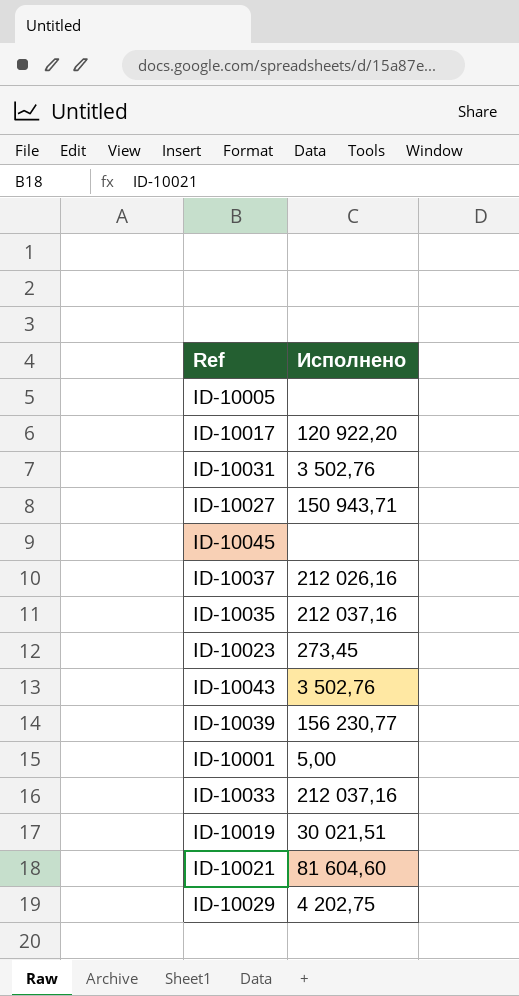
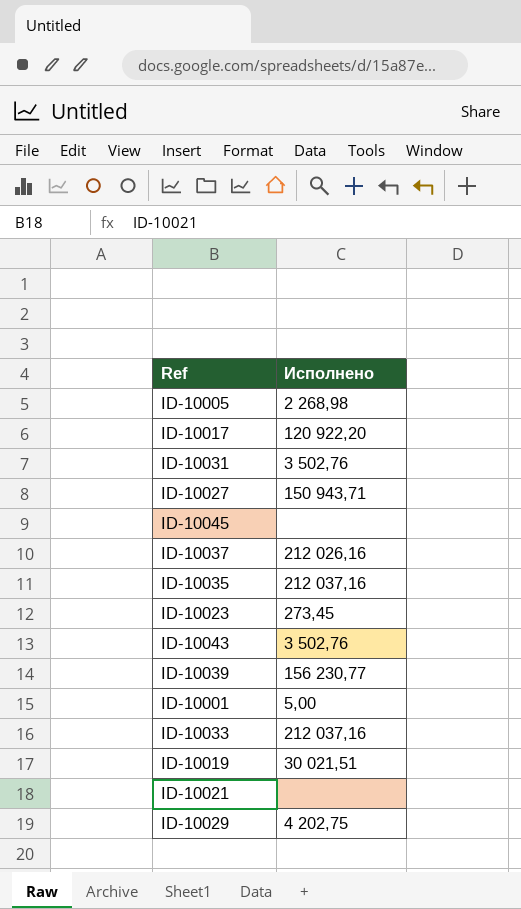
ID-10005 | Исполнено: none -> 2 268,98
ID-10021 | Исполнено: 81 604,60 -> none

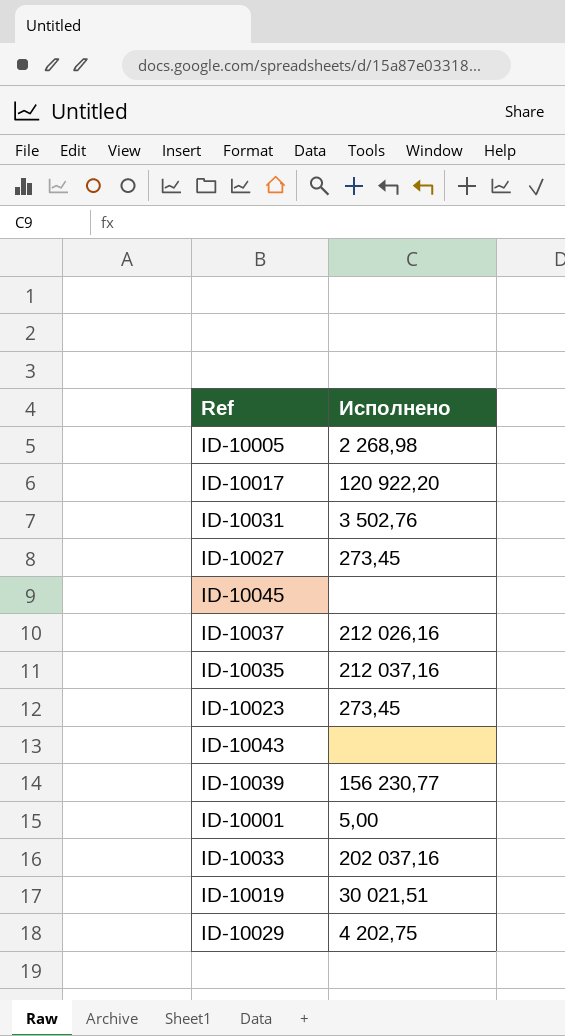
row ID-10021: none -> none
ID-10027 | Исполнено: 150 943,71 -> 273,45
ID-10043 | Исполнено: 3 502,76 -> none
ID-10033 | Исполнено: 212 037,16 -> 202 037,16

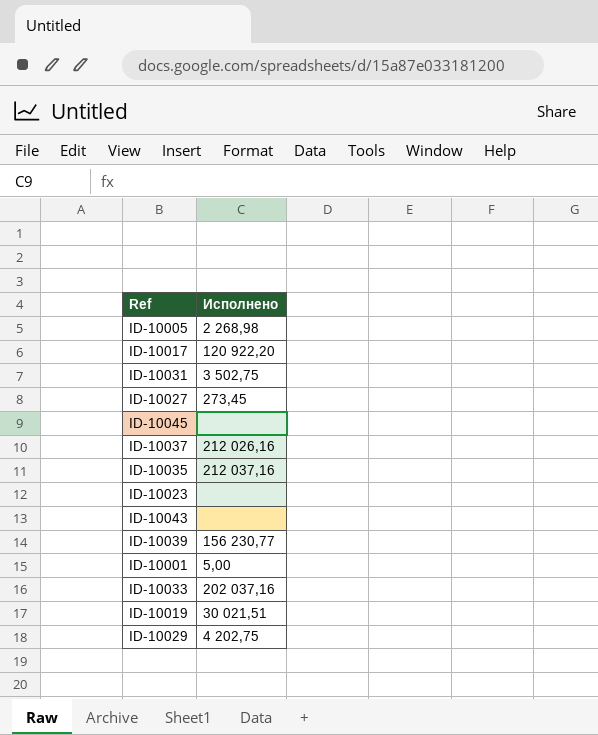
ID-10031 | Исполнено: 3 502,76 -> 3 502,75
ID-10023 | Исполнено: 273,45 -> none

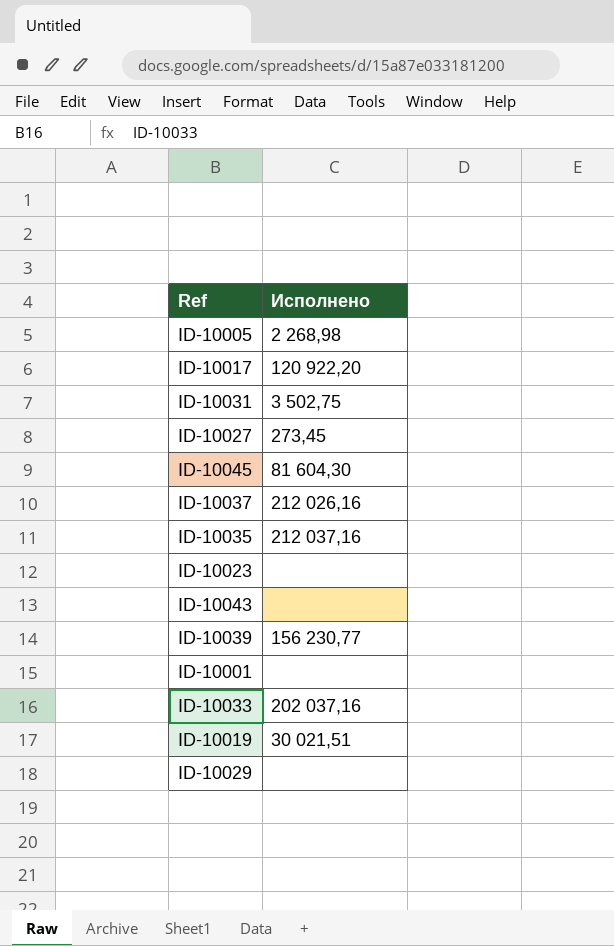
ID-10045 | Исполнено: none -> 81 604,30
ID-10001 | Исполнено: 5,00 -> none
ID-10029 | Исполнено: 4 202,75 -> none

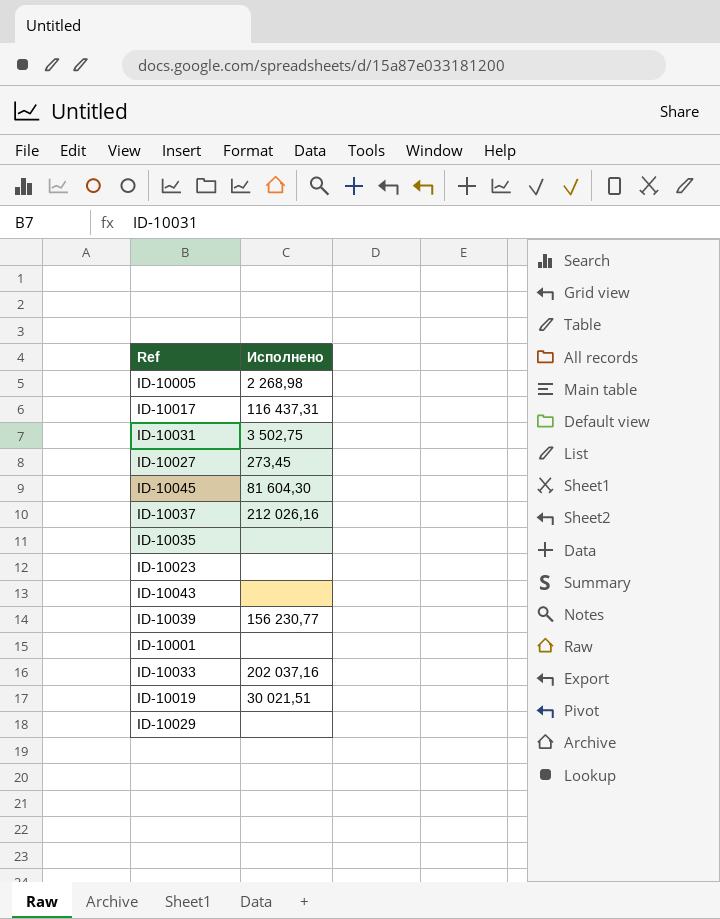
ID-10017 | Исполнено: 120 922,20 -> 116 437,31
ID-10035 | Исполнено: 212 037,16 -> none

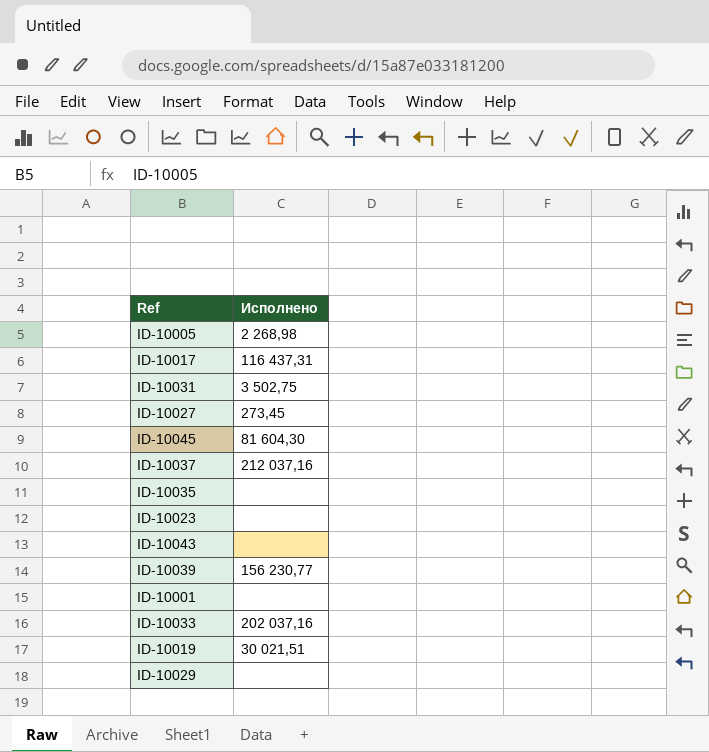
ID-10037 | Исполнено: 212 026,16 -> 212 037,16

